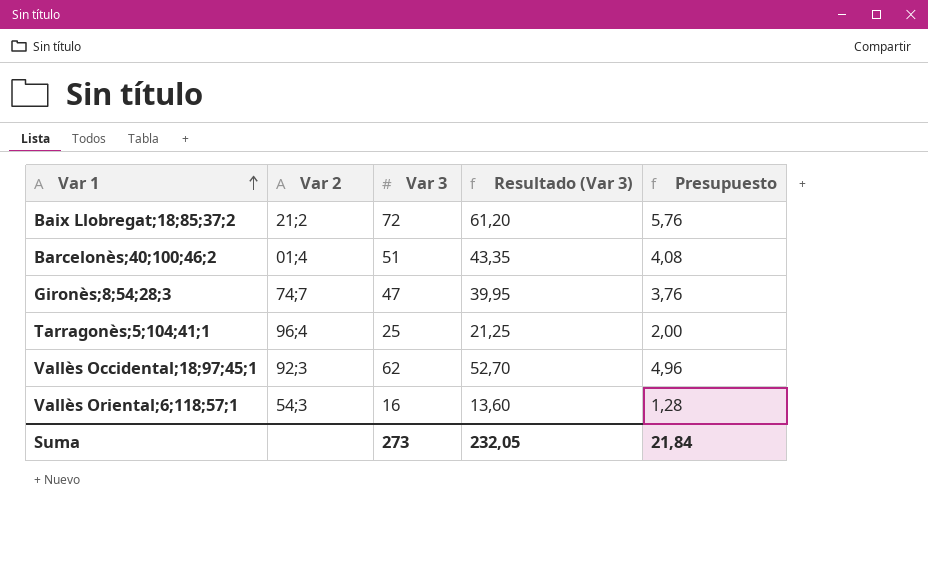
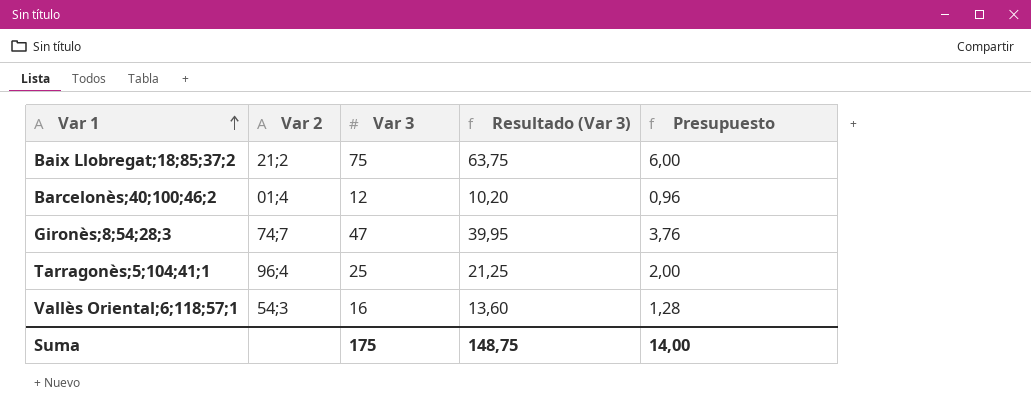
row Vallès Occidental;18;97;45;1: 92;3 | 62 | 52,70 | 4,96 -> none
Baix Llobregat;18;85;37;2 | Var 3: 72 -> 75
Baix Llobregat;18;85;37;2 | Resultado (Var 3): 61,20 -> 63,75
Baix Llobregat;18;85;37;2 | Presupuesto: 5,76 -> 6,00
Barcelonès;40;100;46;2 | Var 3: 51 -> 12
Barcelonès;40;100;46;2 | Resultado (Var 3): 43,35 -> 10,20
Barcelonès;40;100;46;2 | Presupuesto: 4,08 -> 0,96
Suma | Var 3: 273 -> 175
Suma | Resultado (Var 3): 232,05 -> 148,75
Suma | Presupuesto: 21,84 -> 14,00

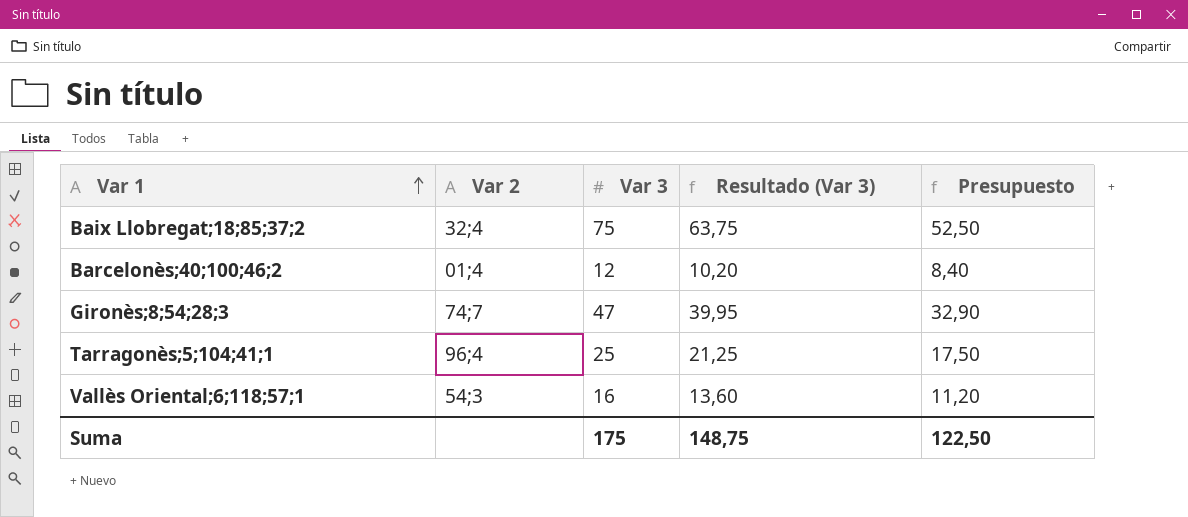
column Presupuesto | formula: [Var 3] * 0,08 -> [Var 3] * 0,7
Baix Llobregat;18;85;37;2 | Var 2: 21;2 -> 32;4
Suma | Presupuesto: 14,00 -> 122,50

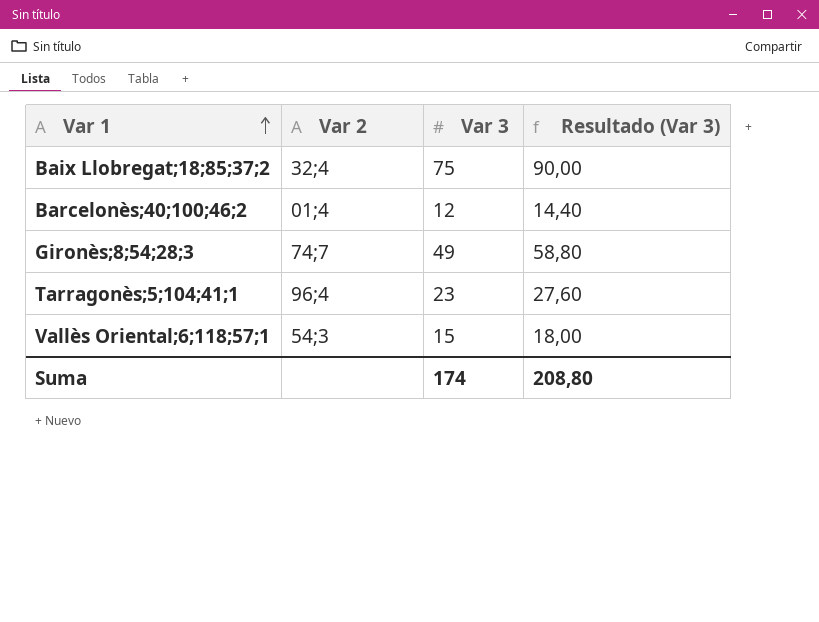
column Presupuesto | formula: [Var 3] * 0,7 -> none
column Resultado (Var 3) | formula: [Var 3] * 0,85 -> [Var 3] * 1,2
Gironès;8;54;28;3 | Var 3: 47 -> 49
Tarragonès;5;104;41;1 | Var 3: 25 -> 23
Vallès Oriental;6;118;57;1 | Var 3: 16 -> 15
Suma | Var 3: 175 -> 174
Suma | Resultado (Var 3): 148,75 -> 208,80

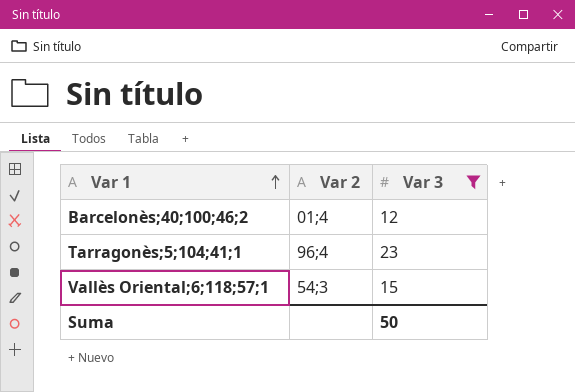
filter: none -> Var 3 <= 23
column Resultado (Var 3) | formula: [Var 3] * 1,2 -> none
Suma | Var 3: 174 -> 50

